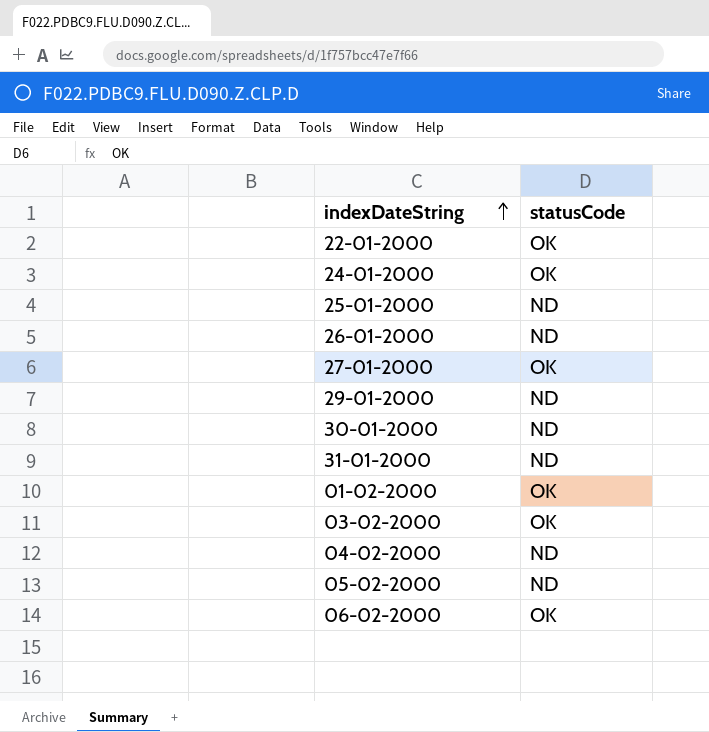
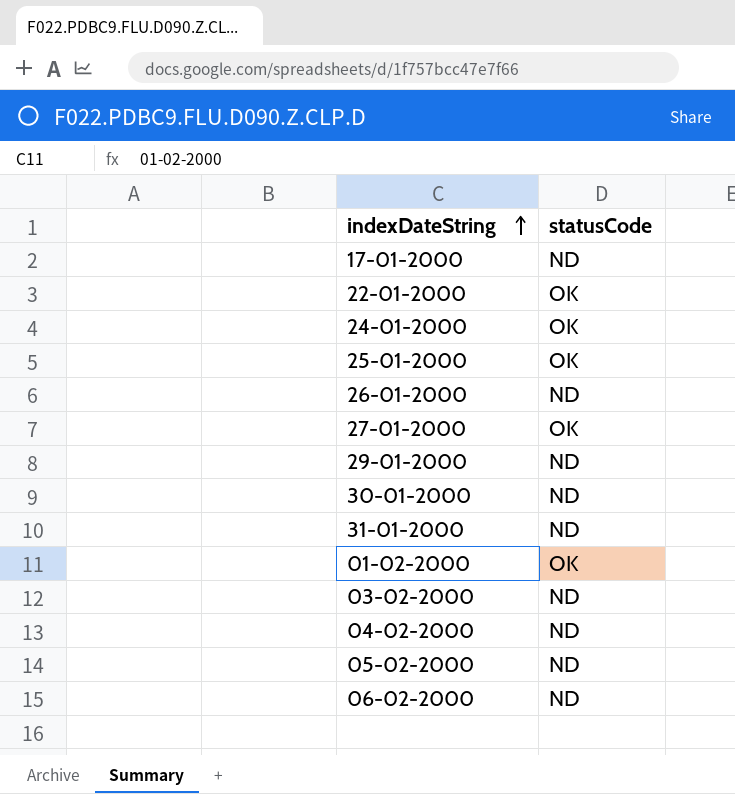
row 17-01-2000: none -> ND
25-01-2000 | statusCode: ND -> OK
03-02-2000 | statusCode: OK -> ND
06-02-2000 | statusCode: OK -> ND

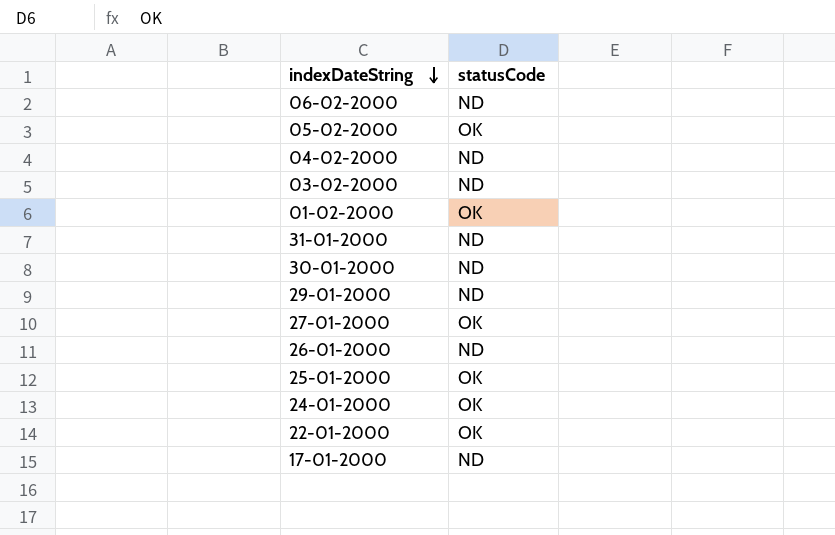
row order: indexDateString ascending -> indexDateString descending
05-02-2000 | statusCode: ND -> OK

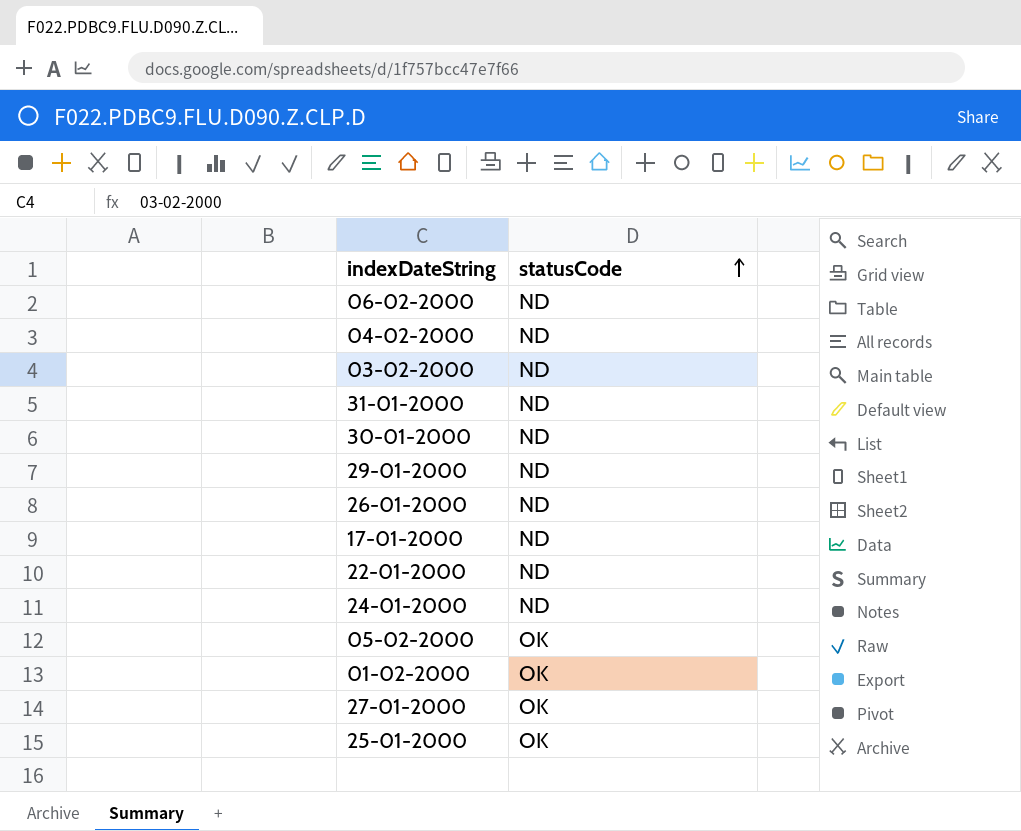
row order: indexDateString descending -> statusCode ascending
22-01-2000 | statusCode: OK -> ND
24-01-2000 | statusCode: OK -> ND

